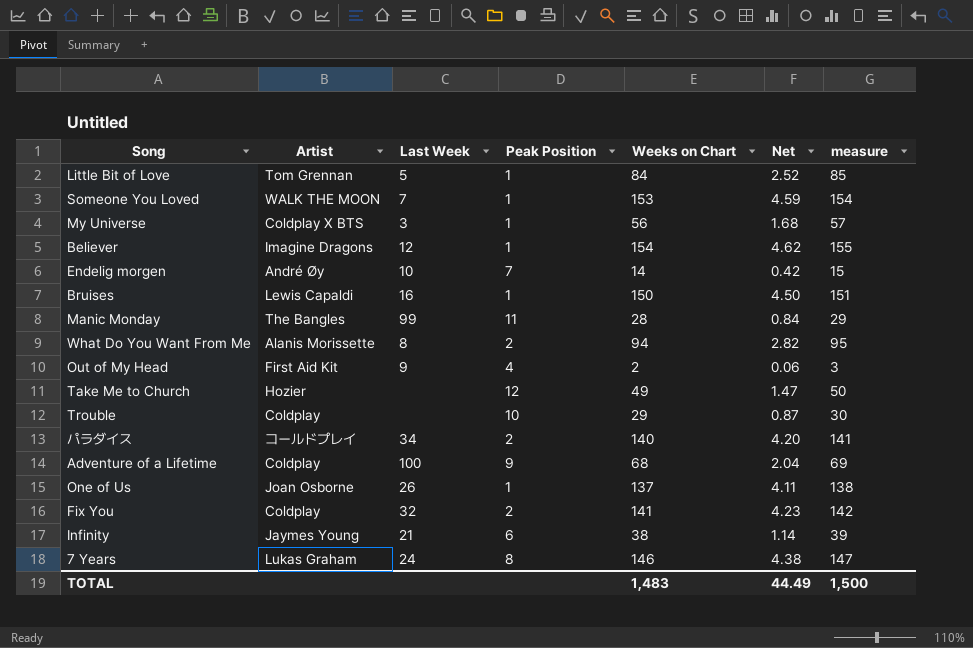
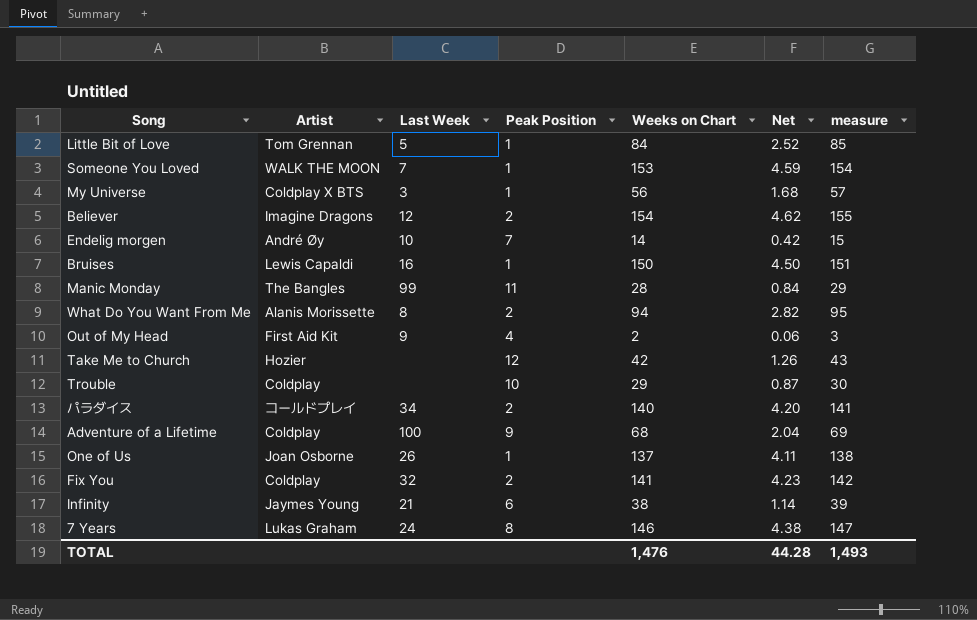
Believer | Peak Position: 1 -> 2
Take Me to Church | Weeks on Chart: 49 -> 42
Take Me to Church | Net: 1.47 -> 1.26
Take Me to Church | measure: 50 -> 43
TOTAL | Weeks on Chart: 1,483 -> 1,476
TOTAL | Net: 44.49 -> 44.28
TOTAL | measure: 1,500 -> 1,493

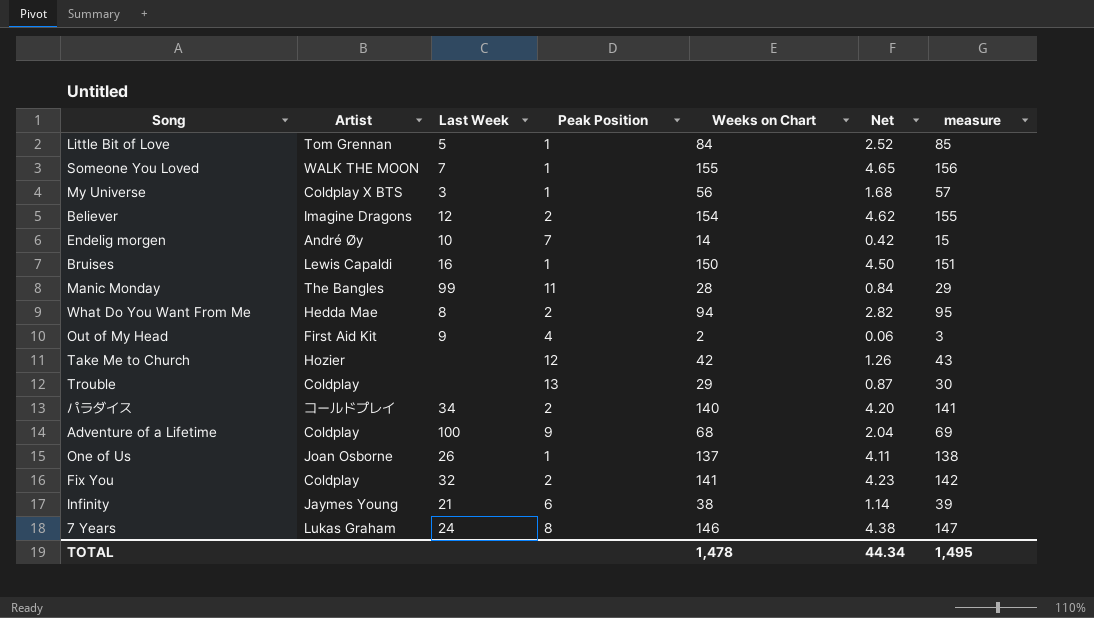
Someone You Loved | Weeks on Chart: 153 -> 155
Someone You Loved | Net: 4.59 -> 4.65
Someone You Loved | measure: 154 -> 156
What Do You Want From Me | Artist: Alanis Morissette -> Hedda Mae
Trouble | Peak Position: 10 -> 13
TOTAL | Weeks on Chart: 1,476 -> 1,478
TOTAL | Net: 44.28 -> 44.34
TOTAL | measure: 1,493 -> 1,495

